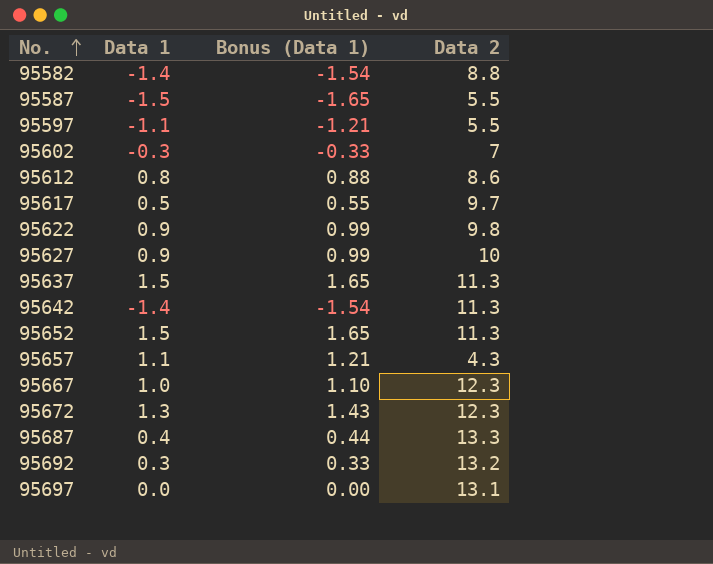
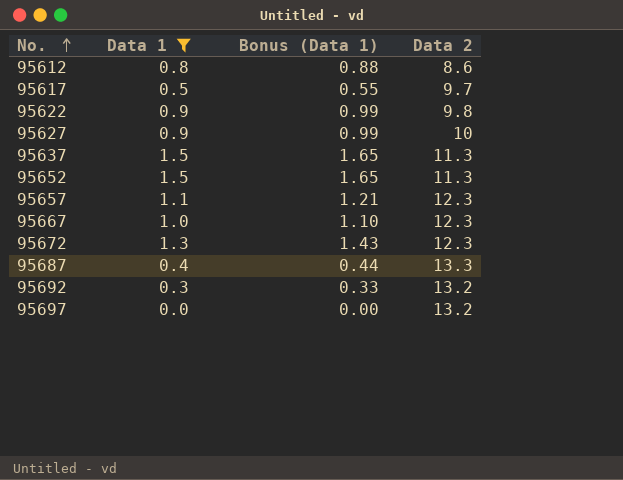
filter: none -> Data 1 >= 0.0
95657 | Data 2: 4.3 -> 12.3
95697 | Data 2: 13.1 -> 13.2

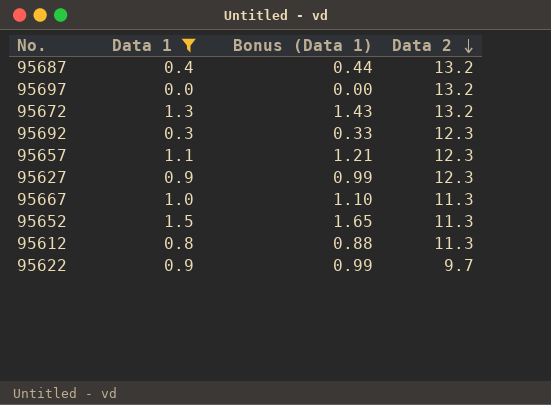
row order: No. ascending -> Data 2 descending
row 95617: 0.5 | 0.55 | 9.7 -> none
row 95637: 1.5 | 1.65 | 11.3 -> none
95687 | Data 2: 13.3 -> 13.2
95672 | Data 2: 12.3 -> 13.2
95692 | Data 2: 13.2 -> 12.3
95627 | Data 2: 10 -> 12.3
95667 | Data 2: 12.3 -> 11.3
95612 | Data 2: 8.6 -> 11.3
95622 | Data 2: 9.8 -> 9.7

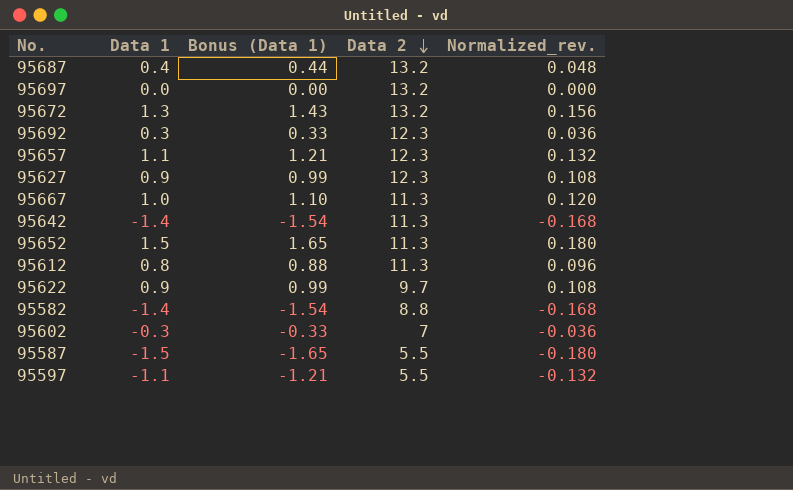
filter: Data 1 >= 0.0 -> none
column Normalized_rev. | formula: none -> [Data 1] * 0.12

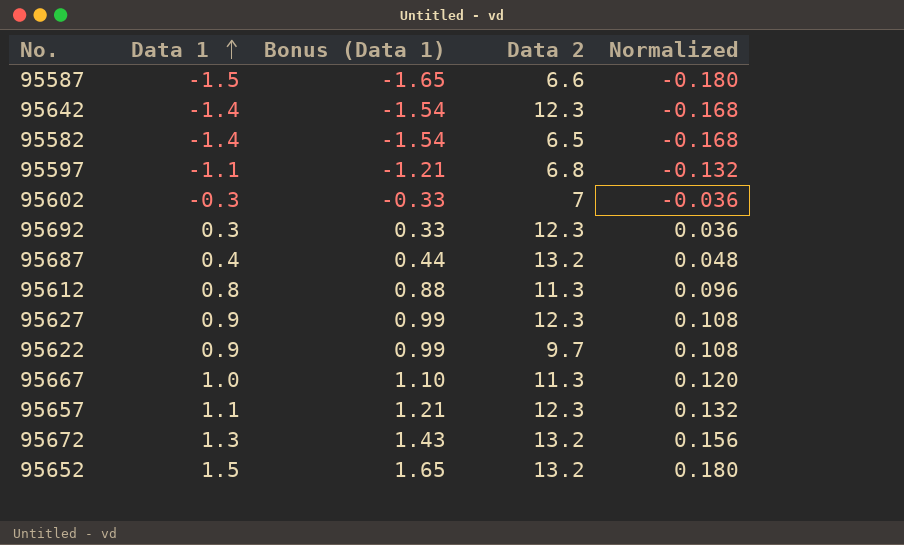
row order: Data 2 descending -> Data 1 ascending
column name: Normalized_rev. -> Normalized
row 95697: 0.0 | 0.00 | 13.2 | 0.000 -> none
95587 | Data 2: 5.5 -> 6.6
95642 | Data 2: 11.3 -> 12.3
95582 | Data 2: 8.8 -> 6.5
95597 | Data 2: 5.5 -> 6.8
95652 | Data 2: 11.3 -> 13.2

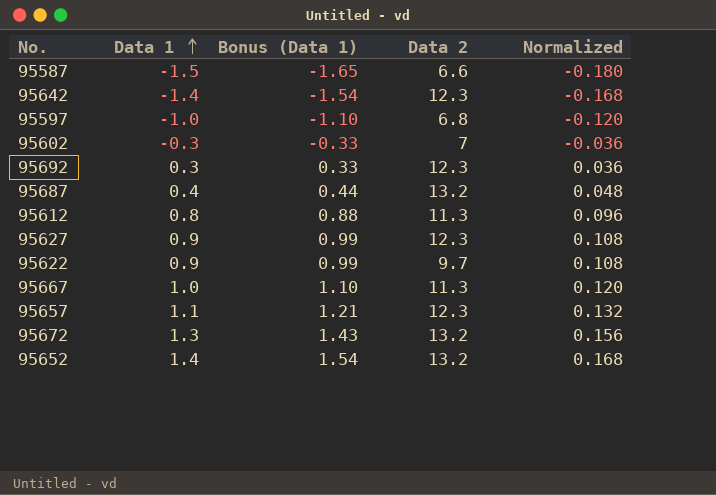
row 95582: -1.4 | -1.54 | 6.5 | -0.168 -> none
95597 | Data 1: -1.1 -> -1.0
95597 | Bonus (Data 1): -1.21 -> -1.10
95597 | Normalized: -0.132 -> -0.120
95652 | Data 1: 1.5 -> 1.4
95652 | Bonus (Data 1): 1.65 -> 1.54
95652 | Normalized: 0.180 -> 0.168

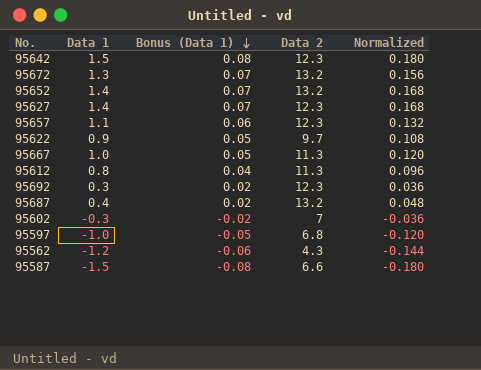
row order: Data 1 ascending -> Bonus (Data 1) descending
column Bonus (Data 1) | formula: [Data 1] * 1.1 -> [Data 1] * 0.05
95642 | Data 1: -1.4 -> 1.5
95642 | Normalized: -0.168 -> 0.180
95627 | Data 1: 0.9 -> 1.4
95627 | Normalized: 0.108 -> 0.168
row 95562: none -> -1.2 | -0.06 | 4.3 | -0.144

